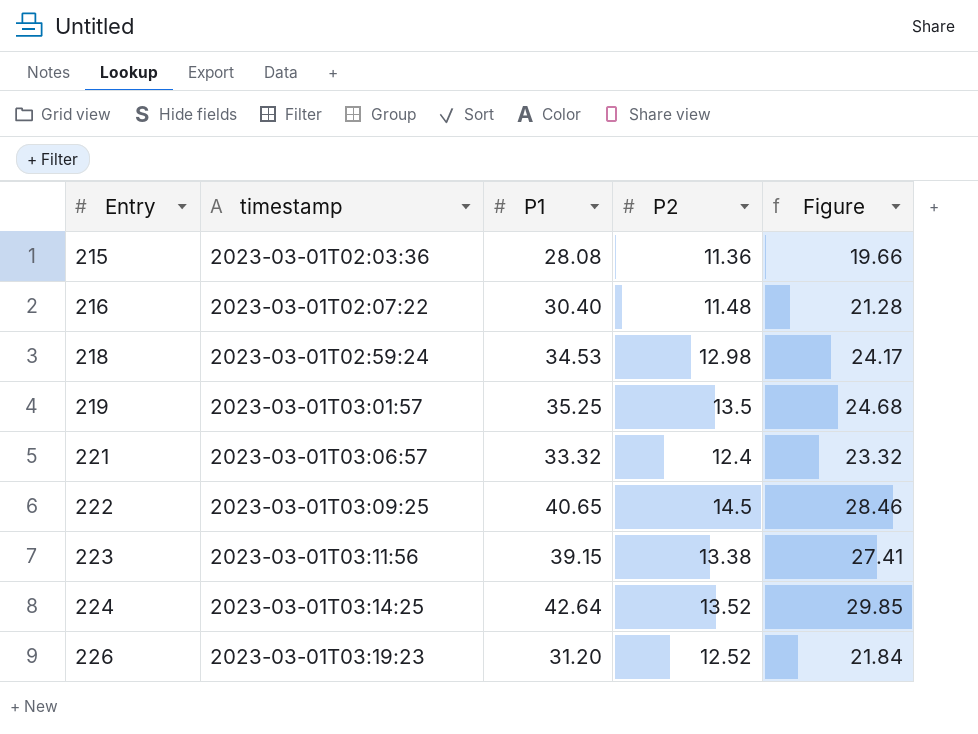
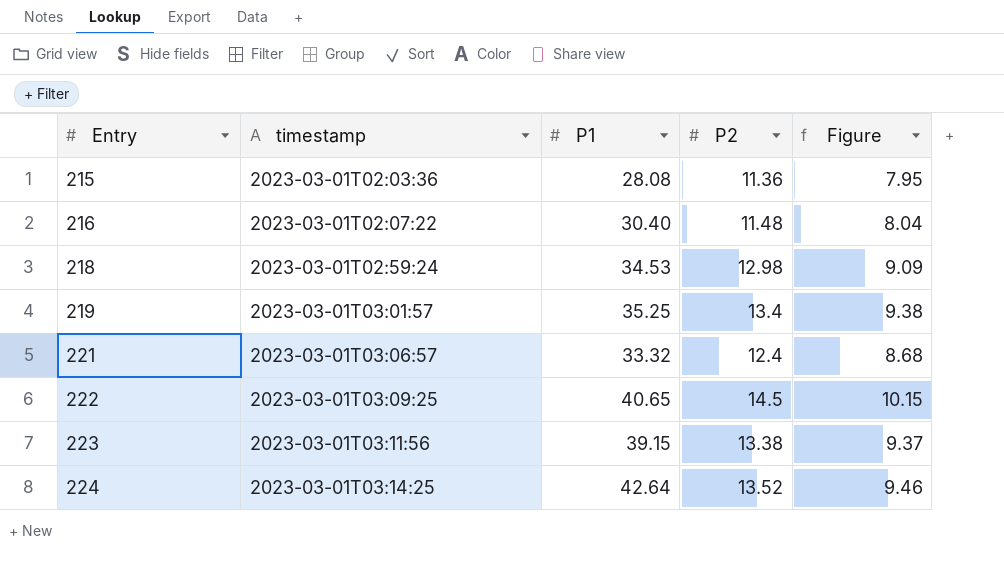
column Figure | formula: [P1] * 0.7 -> [P2] * 0.7
row 226: 2023-03-01T03:19:23 | 31.20 | 12.52 | 21.84 -> none
219 | P2: 13.5 -> 13.4

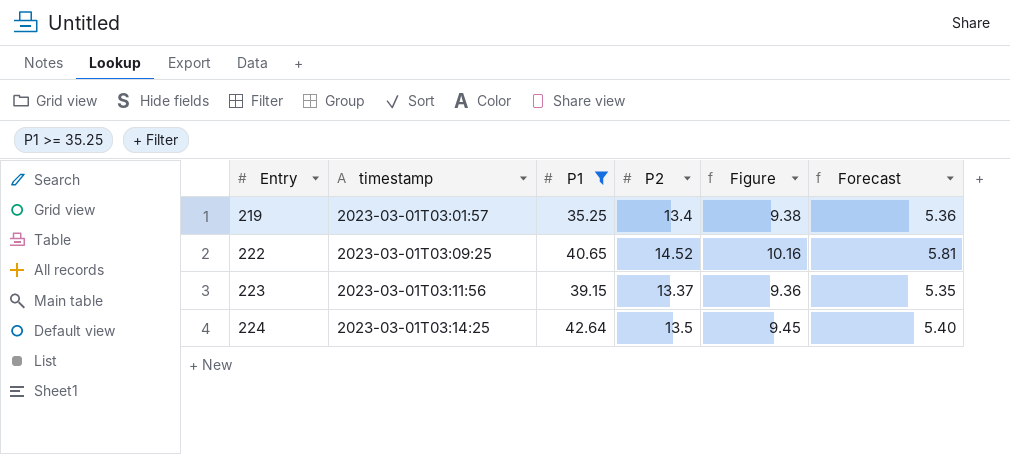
filter: none -> P1 >= 35.25
column Forecast | formula: none -> [P2] * 0.4
222 | P2: 14.5 -> 14.52
222 | Figure: 10.15 -> 10.16
223 | P2: 13.38 -> 13.37
223 | Figure: 9.37 -> 9.36
224 | P2: 13.52 -> 13.5
224 | Figure: 9.46 -> 9.45

